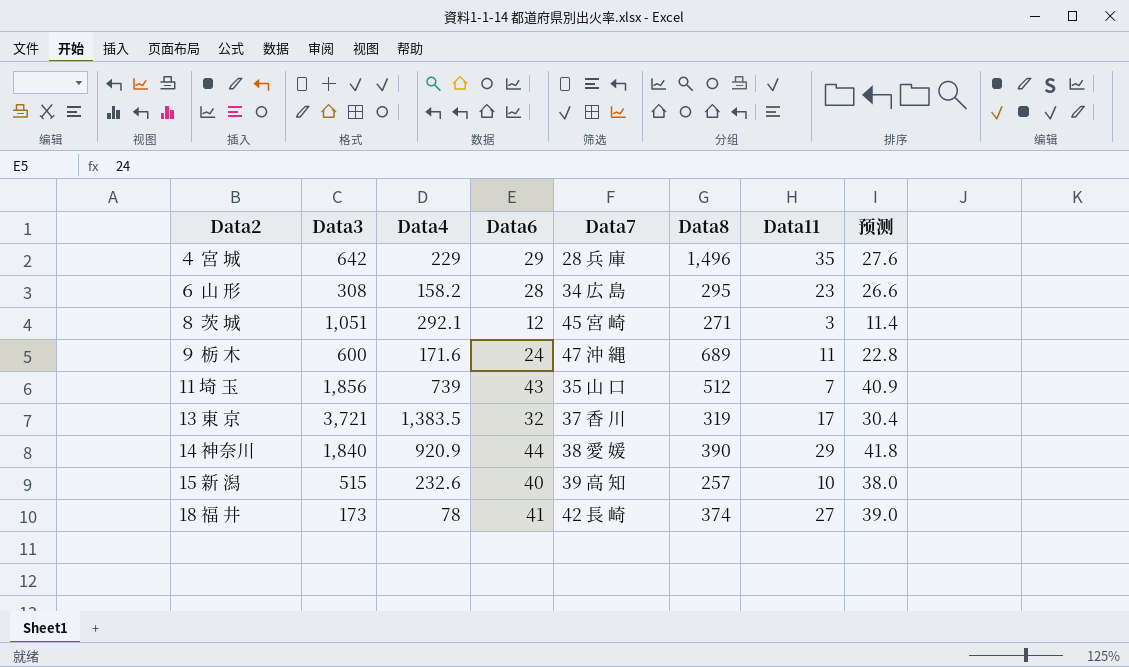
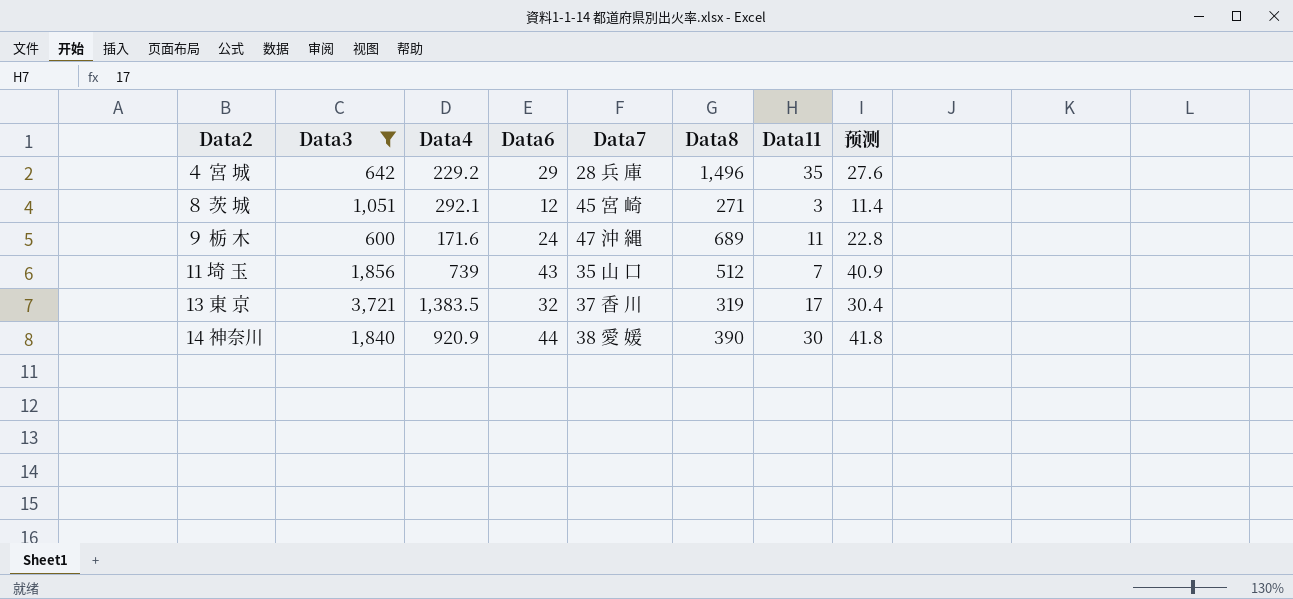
filter: none -> Data3 >= 600
４ 宮 城 | Data4: 229 -> 229.2
14 神奈川 | Data11: 29 -> 30

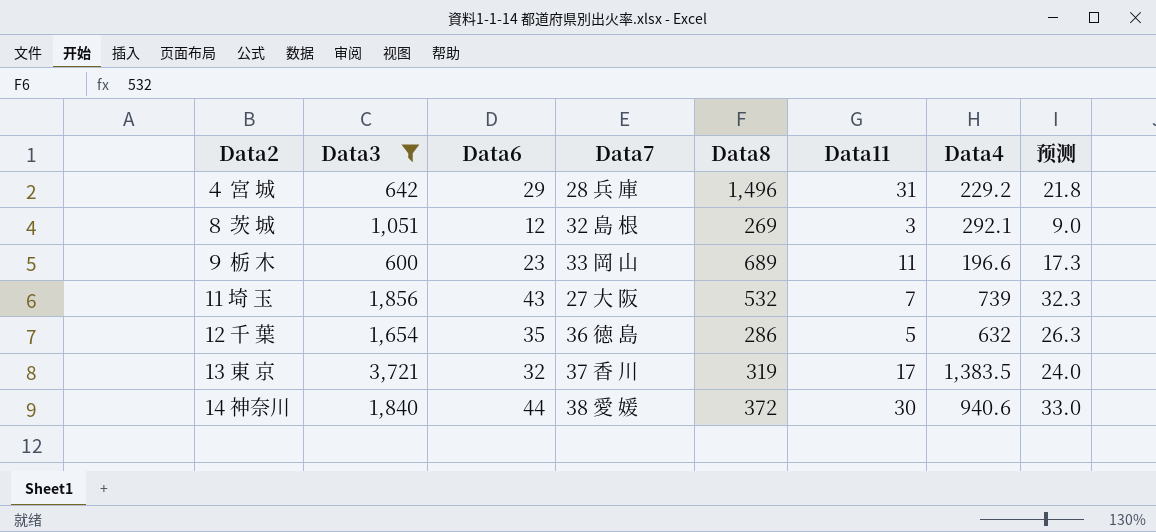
column Data4 | position: 3 -> 7
column 预测 | formula: [Data6] * 0.95 -> [Data6] * 0.75
４ 宮 城 | Data11: 35 -> 31
８ 茨 城 | Data7: 45 宮 崎 -> 32 島 根
８ 茨 城 | Data8: 271 -> 269
９ 栃 木 | Data6: 24 -> 23
９ 栃 木 | Data7: 47 沖 縄 -> 33 岡 山
９ 栃 木 | Data4: 171.6 -> 196.6
11 埼 玉 | Data7: 35 山 口 -> 27 大 阪
11 埼 玉 | Data8: 512 -> 532
row 12 千 葉: none -> 1,654 | 35 | 36 徳 島 | 286 | 5 | 632 | 26.3
14 神奈川 | Data8: 390 -> 372
14 神奈川 | Data4: 920.9 -> 940.6

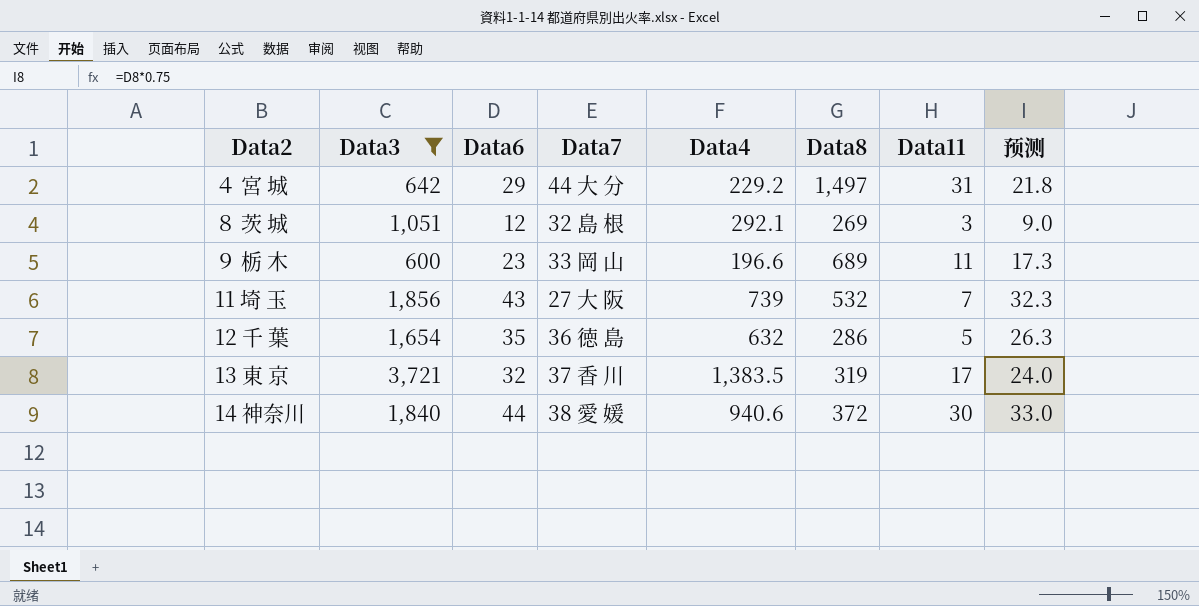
column Data4 | position: 7 -> 5
４ 宮 城 | Data7: 28 兵 庫 -> 44 大 分
４ 宮 城 | Data8: 1,496 -> 1,497

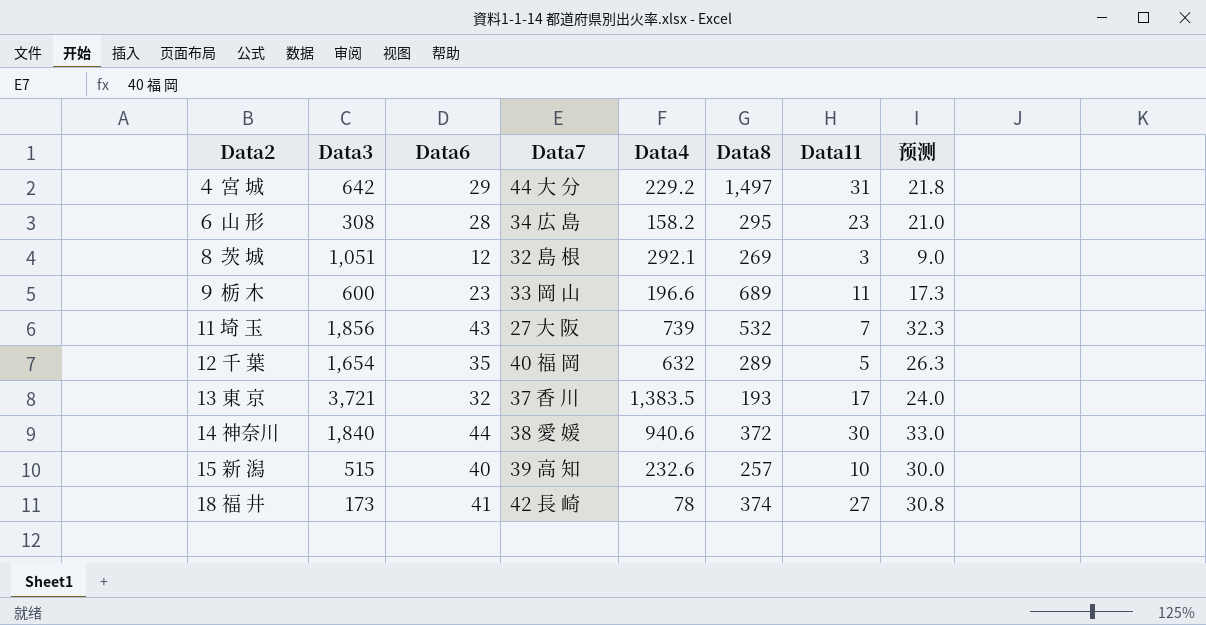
filter: Data3 >= 600 -> none
12 千 葉 | Data7: 36 徳 島 -> 40 福 岡
12 千 葉 | Data8: 286 -> 289
13 東 京 | Data8: 319 -> 193

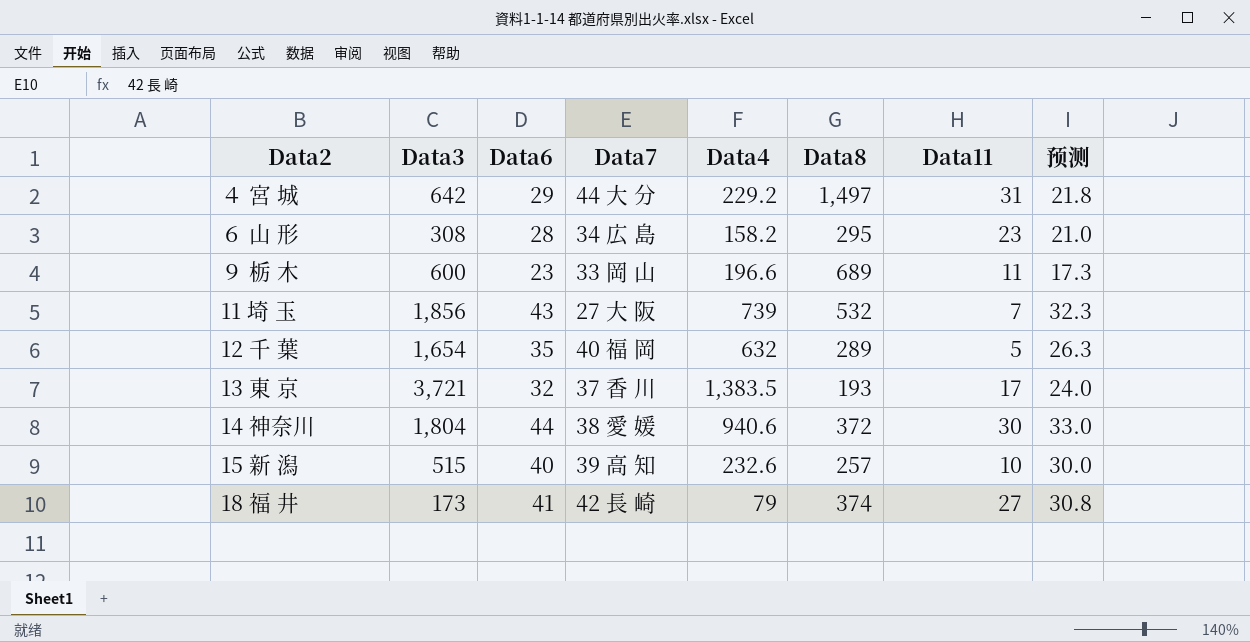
row ８ 茨 城: 1,051 | 12 | 32 島 根 | 292.1 | 269 | 3 | 9.0 -> none
14 神奈川 | Data3: 1,840 -> 1,804
18 福 井 | Data4: 78 -> 79

